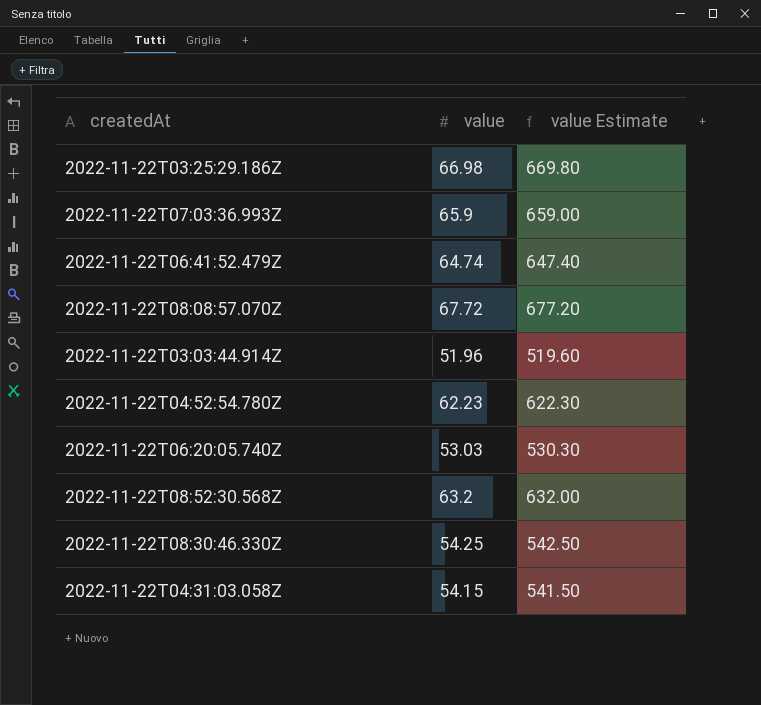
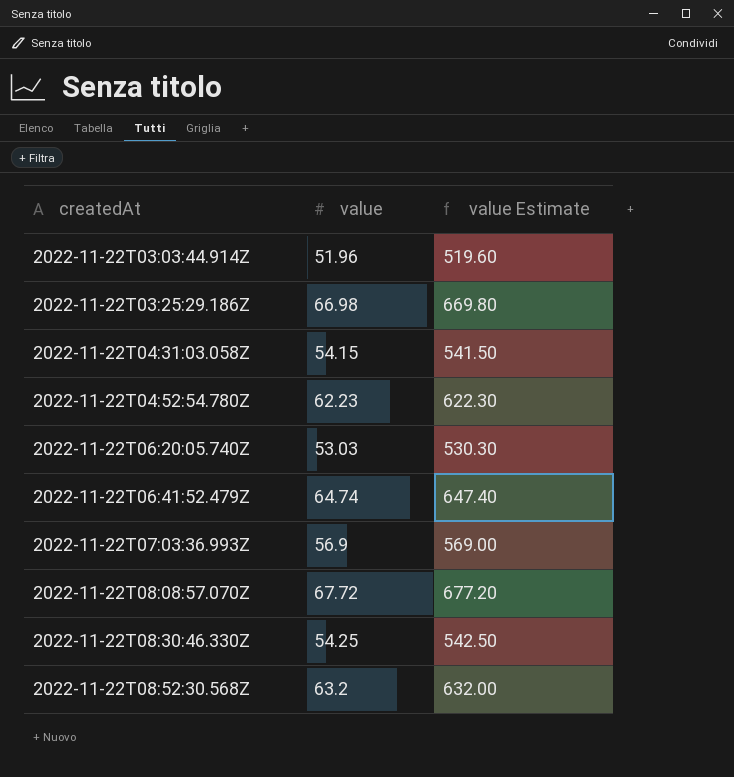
row order: none -> createdAt ascending
2022-11-22T07:03:36.993Z | value: 65.9 -> 56.9
2022-11-22T07:03:36.993Z | value Estimate: 659.00 -> 569.00

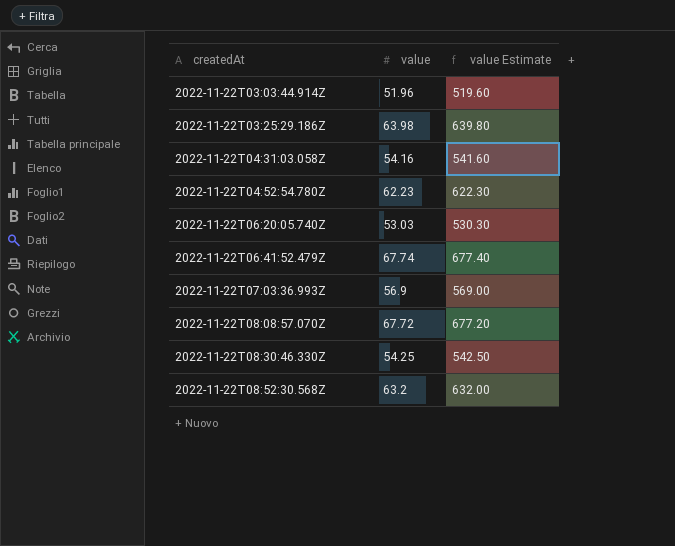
2022-11-22T03:25:29.186Z | value: 66.98 -> 63.98
2022-11-22T03:25:29.186Z | value Estimate: 669.80 -> 639.80
2022-11-22T04:31:03.058Z | value: 54.15 -> 54.16
2022-11-22T04:31:03.058Z | value Estimate: 541.50 -> 541.60
2022-11-22T06:41:52.479Z | value: 64.74 -> 67.74
2022-11-22T06:41:52.479Z | value Estimate: 647.40 -> 677.40

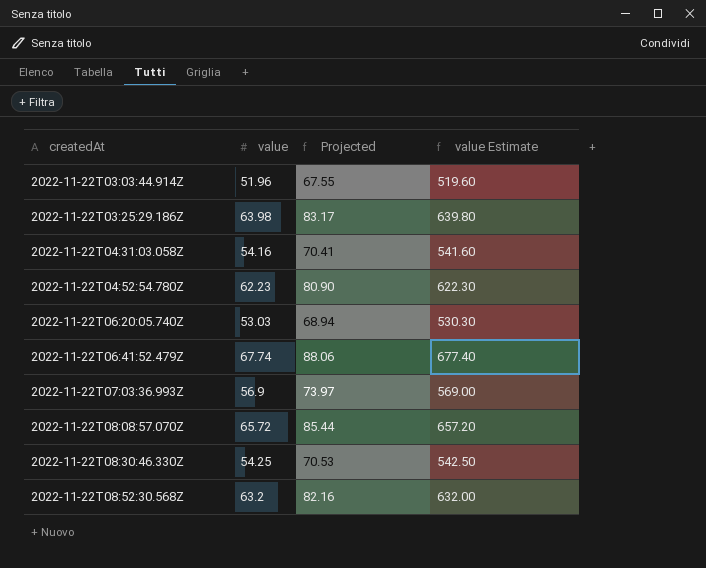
column Projected | formula: none -> [value] * 1.3
2022-11-22T08:08:57.070Z | value: 67.72 -> 65.72
2022-11-22T08:08:57.070Z | value Estimate: 677.20 -> 657.20

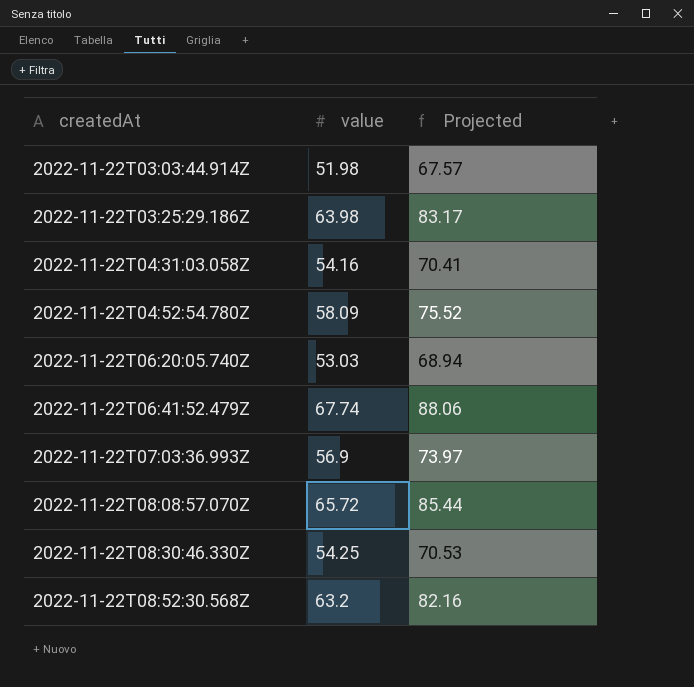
column value Estimate | formula: [value] * 10 -> none
2022-11-22T03:03:44.914Z | value: 51.96 -> 51.98
2022-11-22T03:03:44.914Z | Projected: 67.55 -> 67.57
2022-11-22T04:52:54.780Z | value: 62.23 -> 58.09
2022-11-22T04:52:54.780Z | Projected: 80.90 -> 75.52

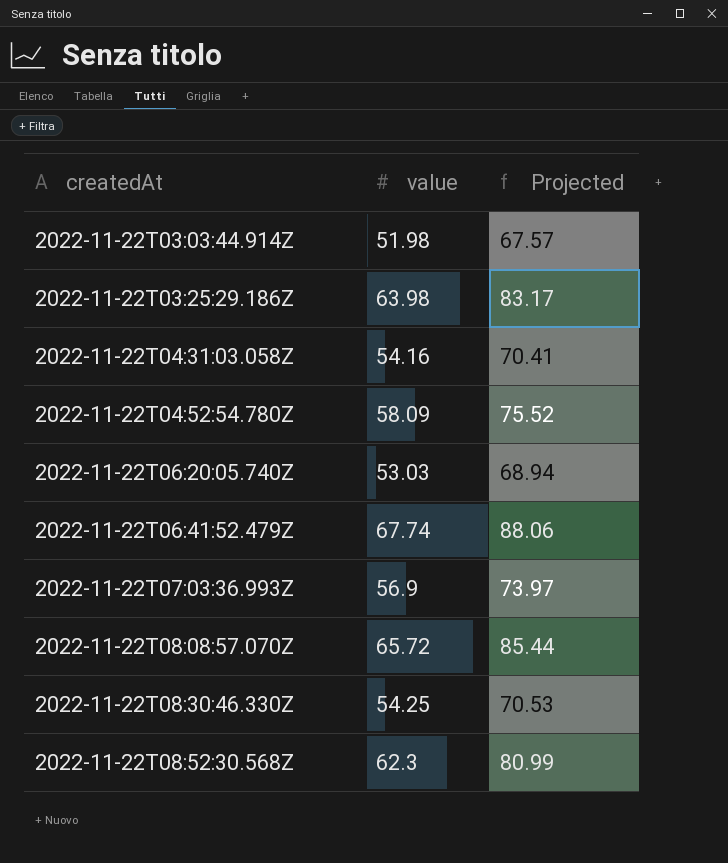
2022-11-22T08:52:30.568Z | value: 63.2 -> 62.3
2022-11-22T08:52:30.568Z | Projected: 82.16 -> 80.99

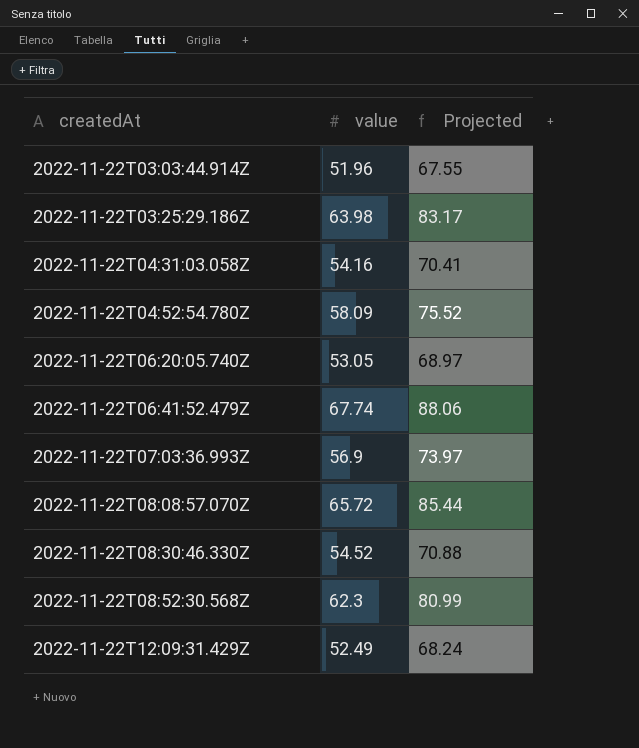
2022-11-22T03:03:44.914Z | value: 51.98 -> 51.96
2022-11-22T03:03:44.914Z | Projected: 67.57 -> 67.55
2022-11-22T06:20:05.740Z | value: 53.03 -> 53.05
2022-11-22T06:20:05.740Z | Projected: 68.94 -> 68.97
2022-11-22T08:30:46.330Z | value: 54.25 -> 54.52
2022-11-22T08:30:46.330Z | Projected: 70.53 -> 70.88
row 2022-11-22T12:09:31.429Z: none -> 52.49 | 68.24

